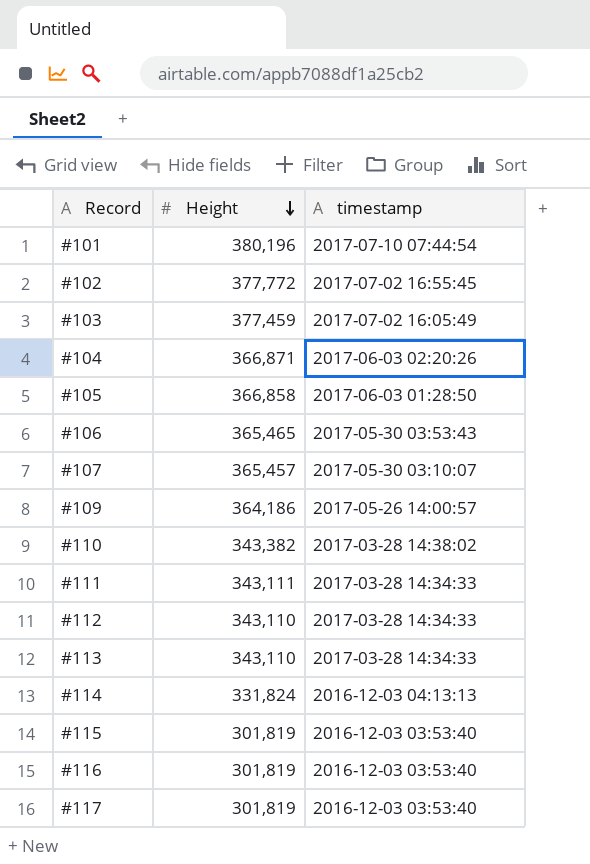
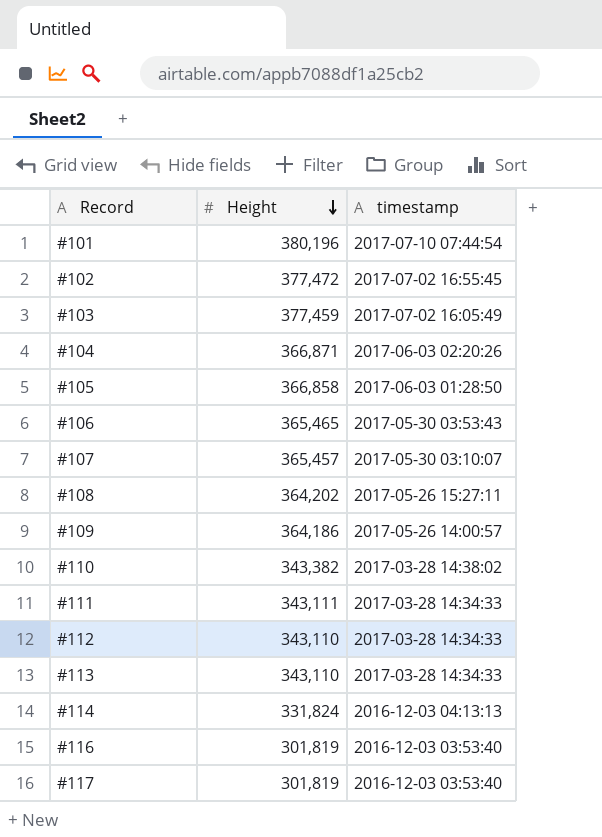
row #115: 301,819 | 2016-12-03 03:53:40 -> none
#102 | Height: 377,772 -> 377,472
row #108: none -> 364,202 | 2017-05-26 15:27:11

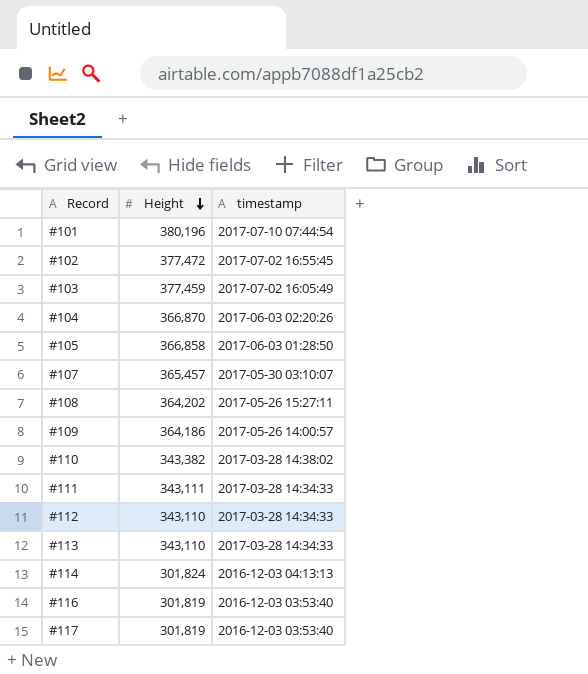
row #106: 365,465 | 2017-05-30 03:53:43 -> none
#104 | Height: 366,871 -> 366,870
#114 | Height: 331,824 -> 301,824

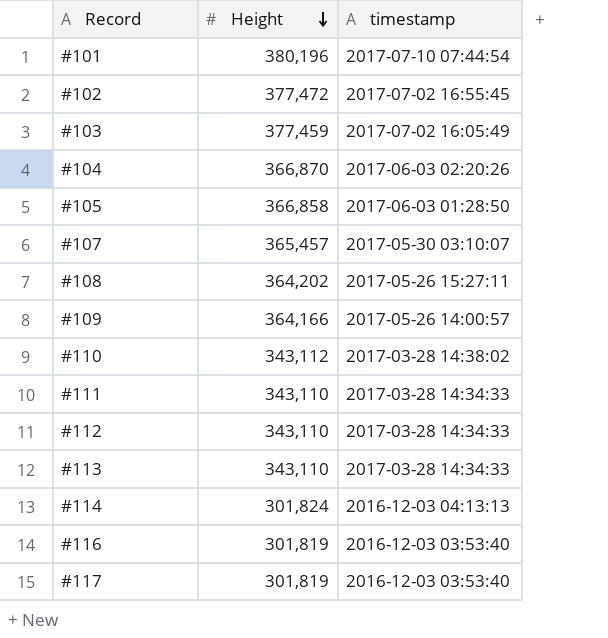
#109 | Height: 364,186 -> 364,166
#110 | Height: 343,382 -> 343,112
#111 | Height: 343,111 -> 343,110

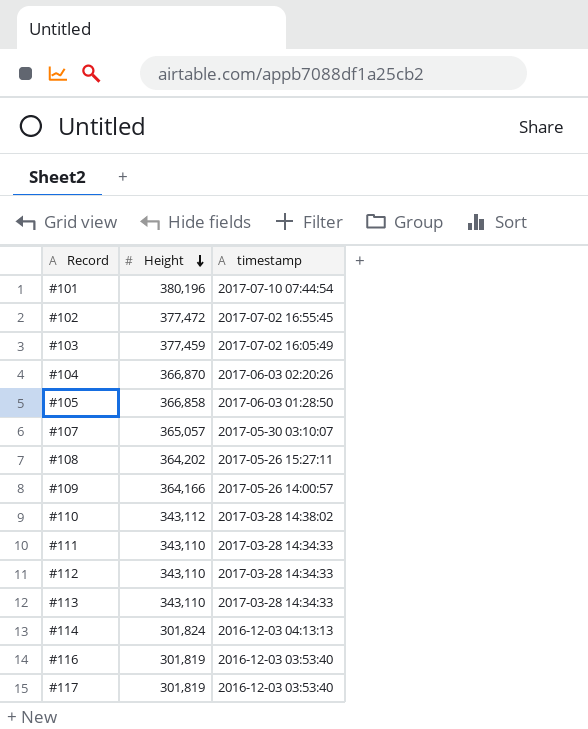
#107 | Height: 365,457 -> 365,057

